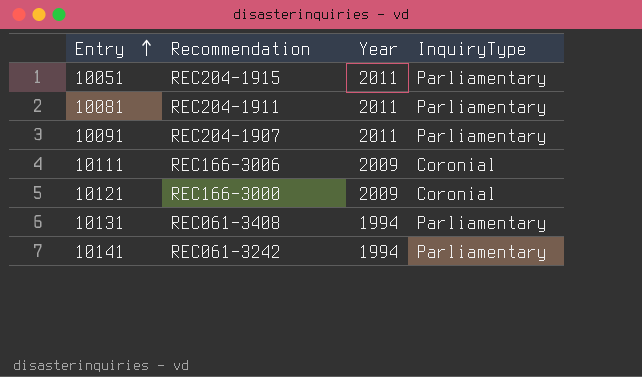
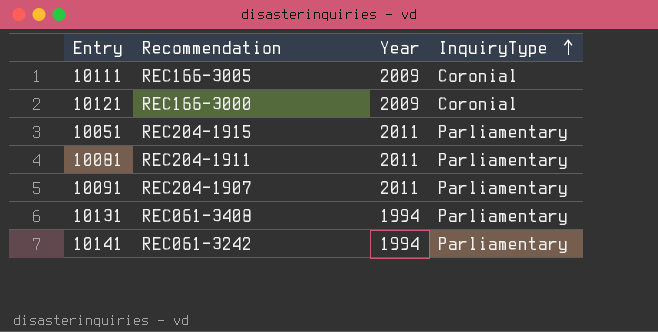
row order: Entry ascending -> InquiryType ascending
10111 | Recommendation: REC166-3006 -> REC166-3005

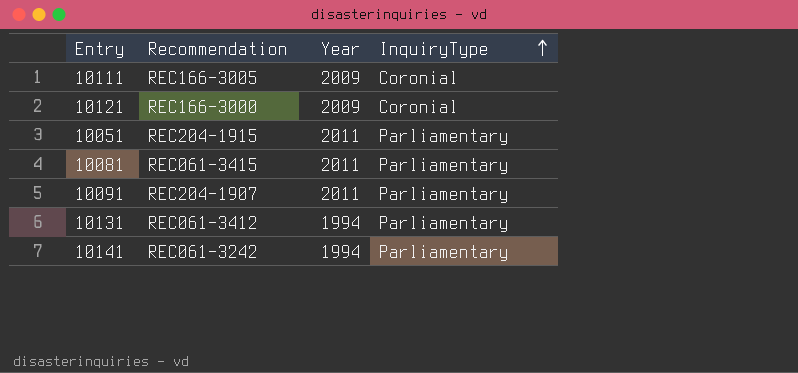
10081 | Recommendation: REC204-1911 -> REC061-3415
10131 | Recommendation: REC061-3408 -> REC061-3412

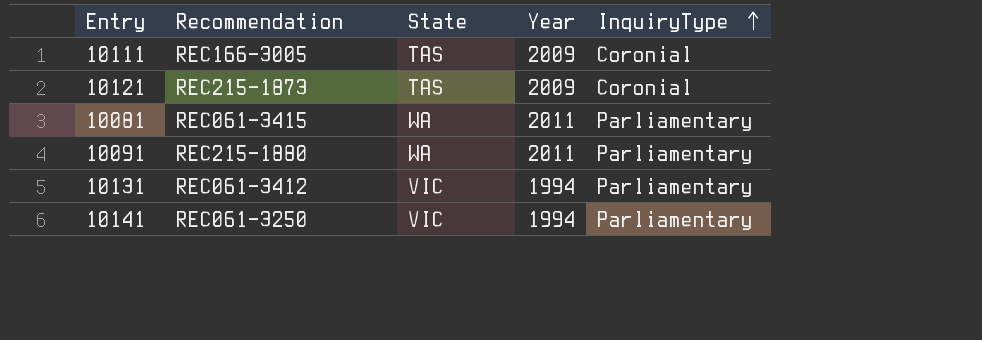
column State | position: none -> 3
row 10051: REC204-1915 | 2011 | Parliamentary -> none
10121 | Recommendation: REC166-3000 -> REC215-1873
10091 | Recommendation: REC204-1907 -> REC215-1880
10141 | Recommendation: REC061-3242 -> REC061-3250

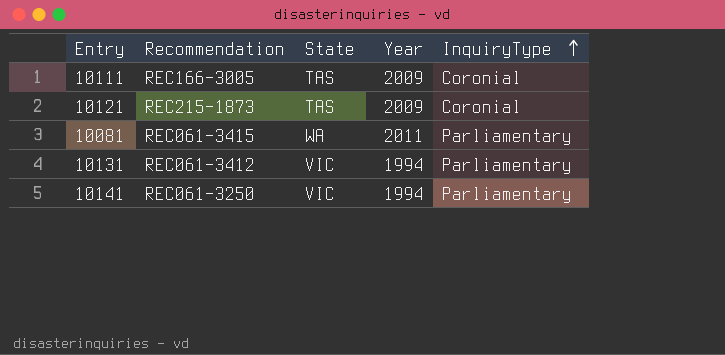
row 10091: REC215-1880 | WA | 2011 | Parliamentary -> none

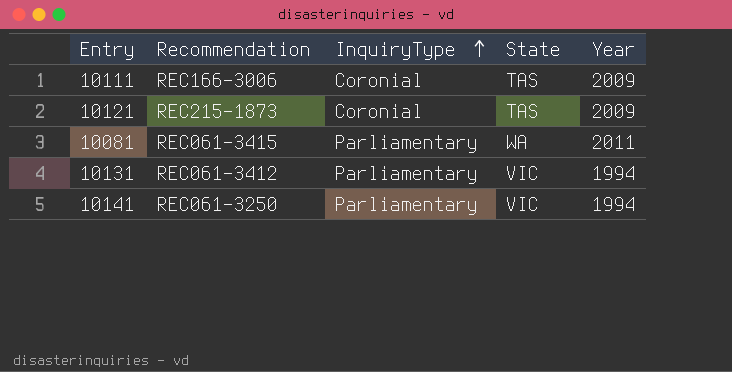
column InquiryType | position: 5 -> 3
10111 | Recommendation: REC166-3005 -> REC166-3006

